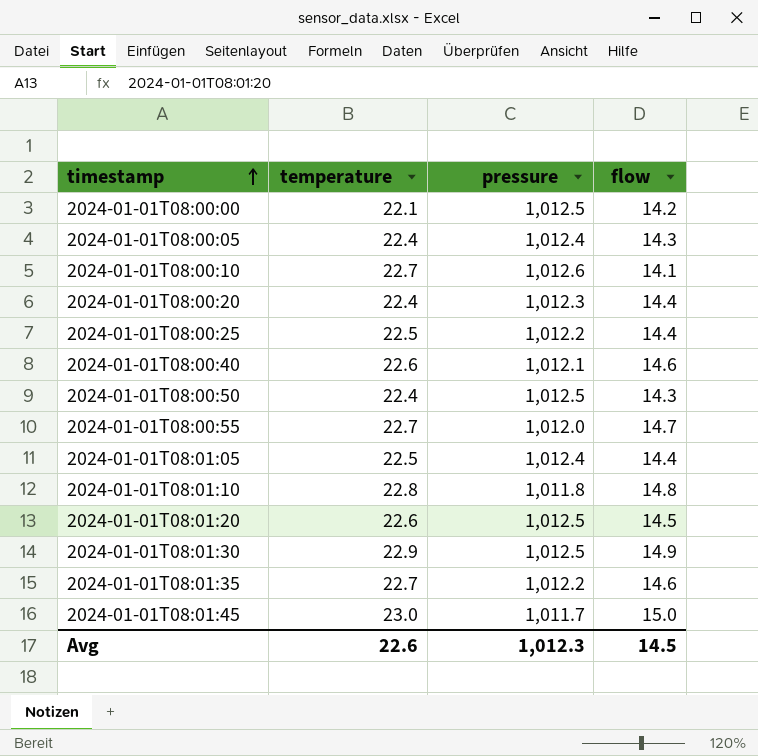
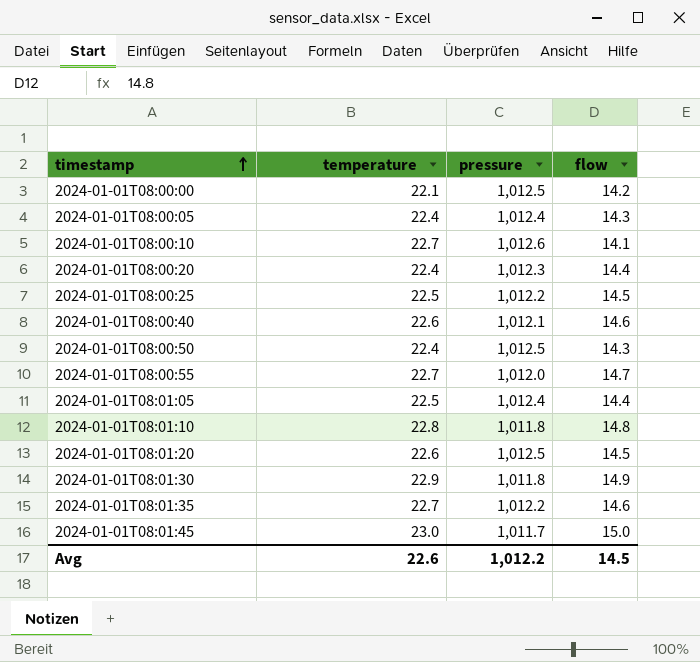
2024-01-01T08:00:25 | flow: 14.4 -> 14.5
2024-01-01T08:01:30 | pressure: 1,012.5 -> 1,011.8
Avg | pressure: 1,012.3 -> 1,012.2

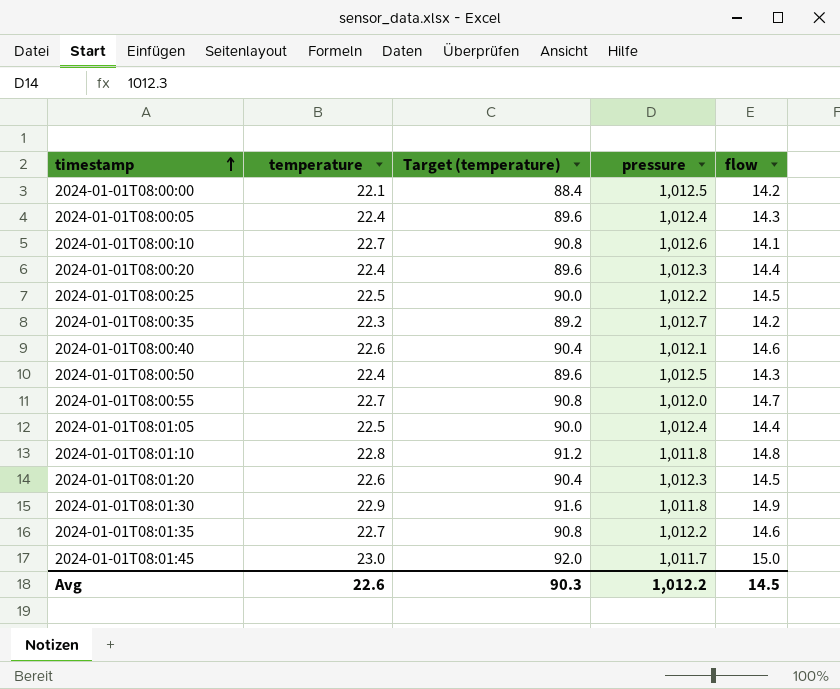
column Target (temperature) | formula: none -> [temperature] * 4
row 2024-01-01T08:00:35: none -> 22.3 | 89.2 | 1,012.7 | 14.2
2024-01-01T08:01:20 | pressure: 1,012.5 -> 1,012.3

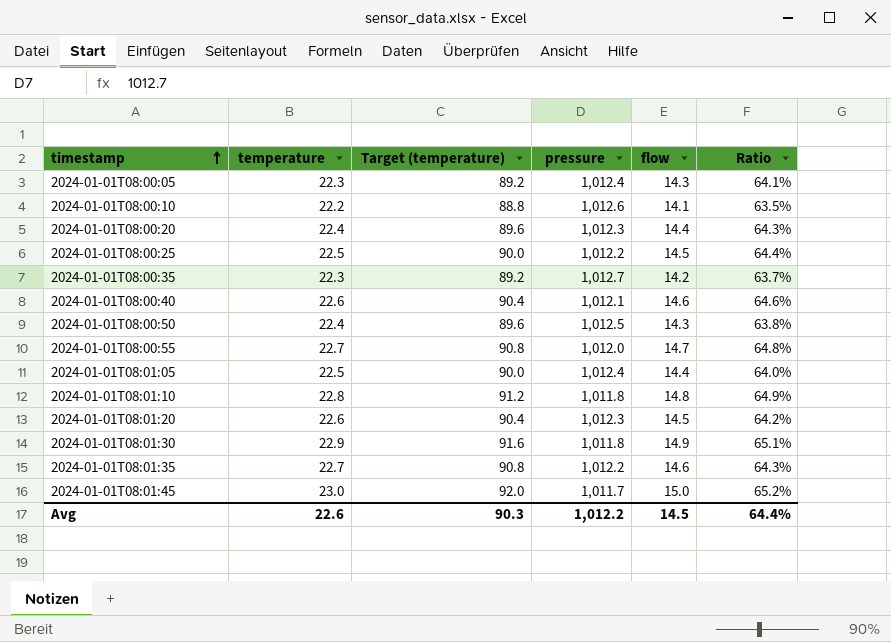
column Ratio | formula: none -> [flow] / [temperature]
row 2024-01-01T08:00:00: 22.1 | 88.4 | 1,012.5 | 14.2 -> none
2024-01-01T08:00:05 | temperature: 22.4 -> 22.3
2024-01-01T08:00:05 | Target (temperature): 89.6 -> 89.2
2024-01-01T08:00:10 | temperature: 22.7 -> 22.2
2024-01-01T08:00:10 | Target (temperature): 90.8 -> 88.8

